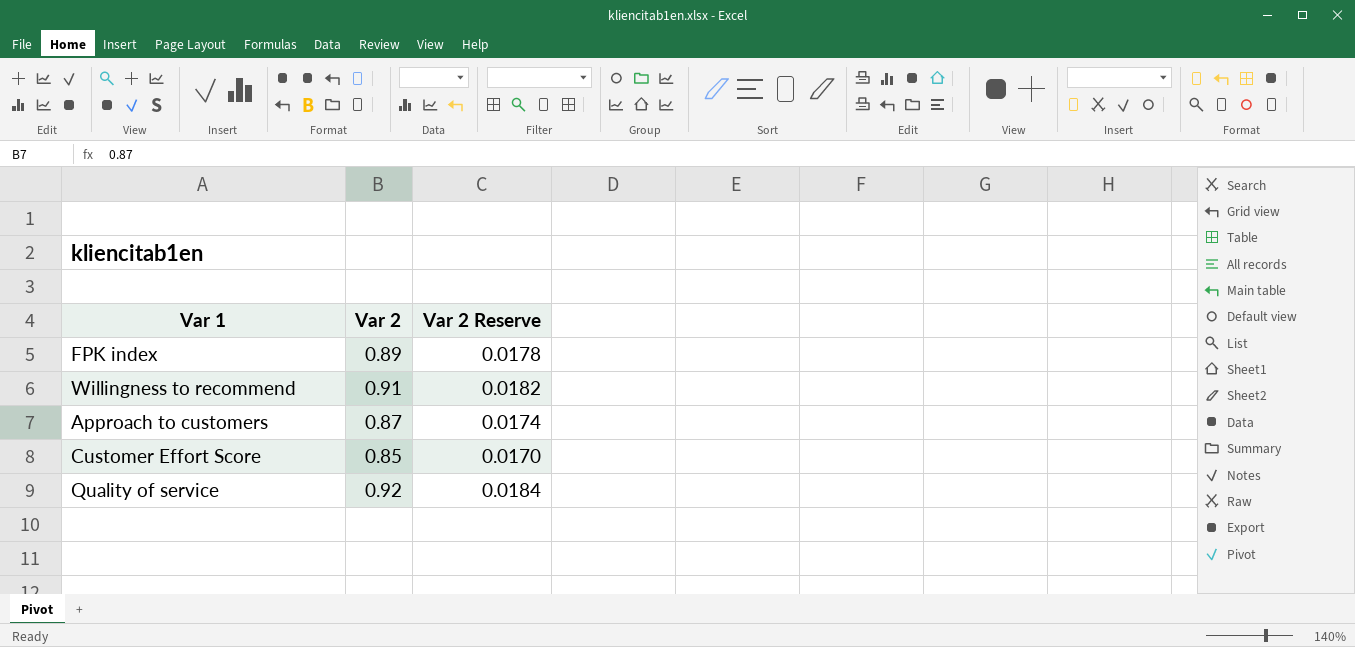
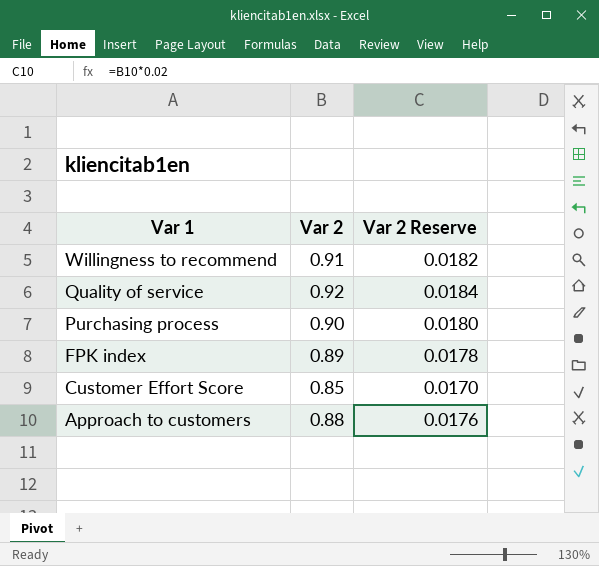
row order: none -> Var 1 descending
row Purchasing process: none -> 0.90 | 0.0180
Approach to customers | Var 2: 0.87 -> 0.88
Approach to customers | Var 2 Reserve: 0.0174 -> 0.0176

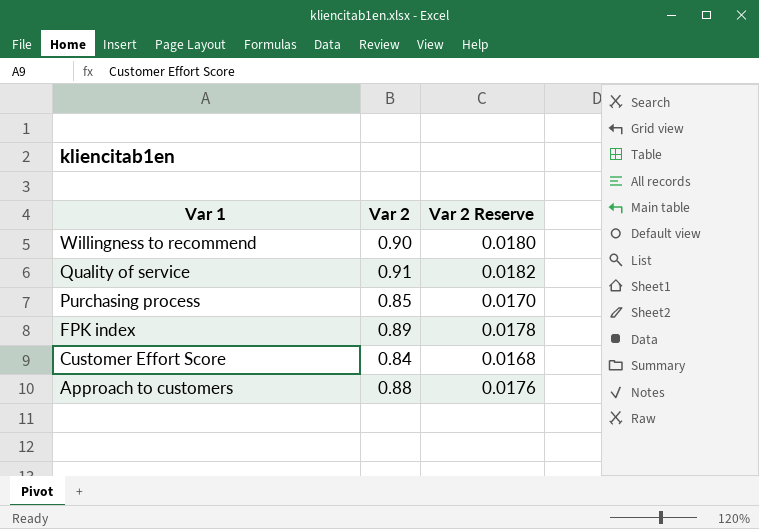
Willingness to recommend | Var 2: 0.91 -> 0.90
Willingness to recommend | Var 2 Reserve: 0.0182 -> 0.0180
Quality of service | Var 2: 0.92 -> 0.91
Quality of service | Var 2 Reserve: 0.0184 -> 0.0182
Purchasing process | Var 2: 0.90 -> 0.85
Purchasing process | Var 2 Reserve: 0.0180 -> 0.0170
Customer Effort Score | Var 2: 0.85 -> 0.84
Customer Effort Score | Var 2 Reserve: 0.0170 -> 0.0168

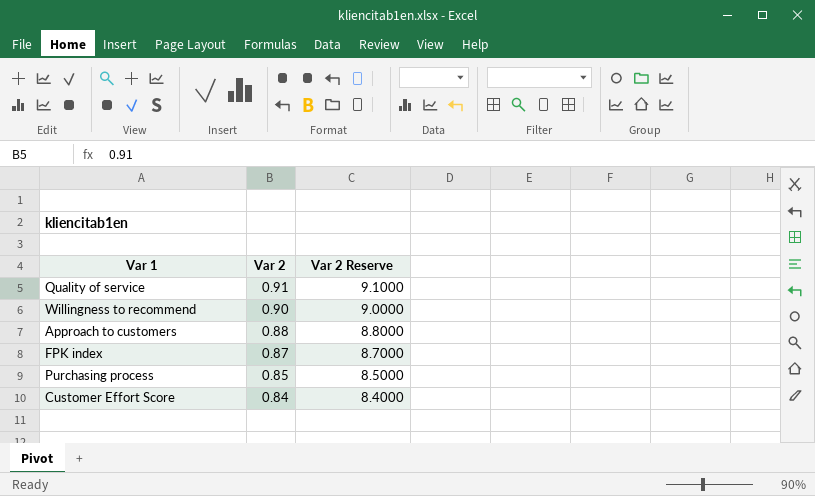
row order: Var 1 descending -> Var 2 descending
column Var 2 Reserve | formula: [Var 2] * 0.02 -> [Var 2] * 10
FPK index | Var 2: 0.89 -> 0.87

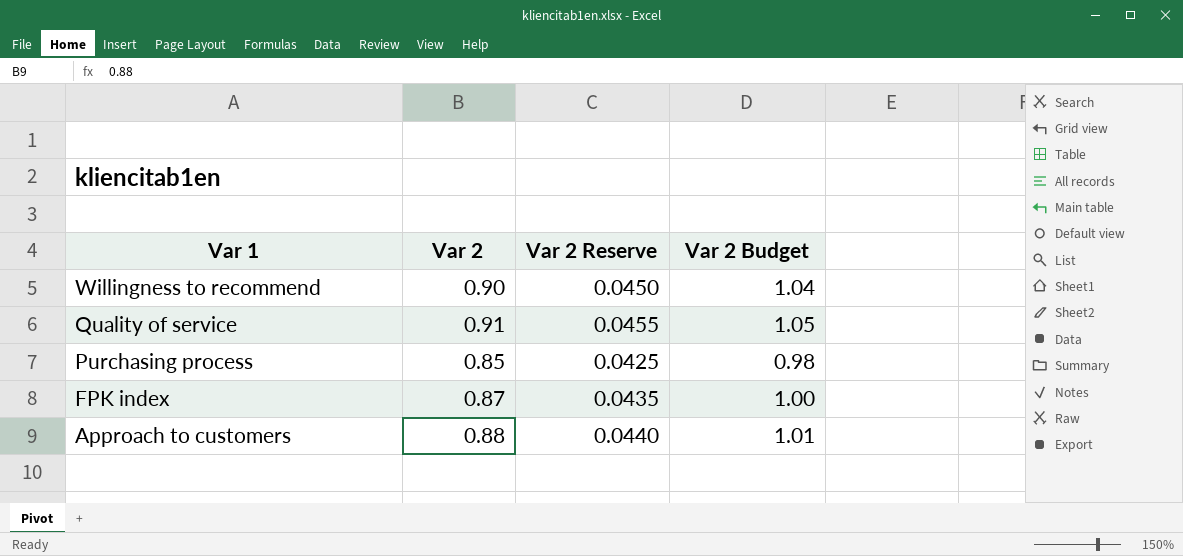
row order: Var 2 descending -> Var 1 descending
column Var 2 Reserve | formula: [Var 2] * 10 -> [Var 2] * 0.05
column Var 2 Budget | formula: none -> [Var 2] * 1.15
row Customer Effort Score: 0.84 | 8.4000 -> none

